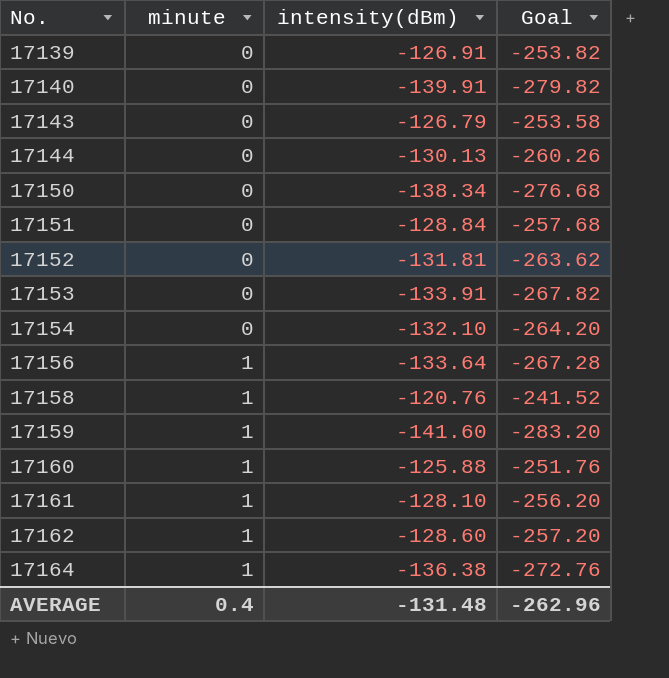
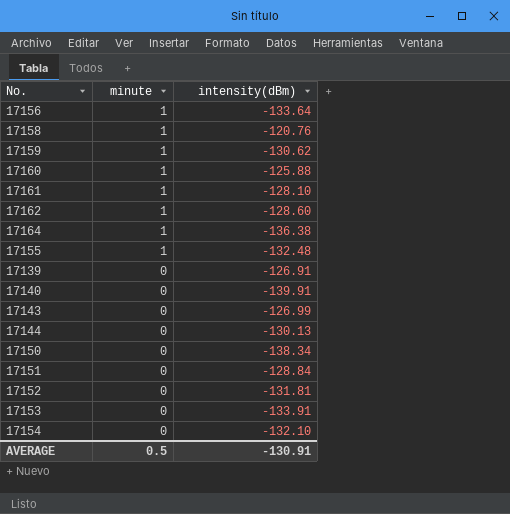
row order: No. ascending -> minute descending
column Goal | formula: [intensity(dBm)] * 2 -> none
17159 | intensity(dBm): -141.60 -> -130.62
row 17155: none -> 1 | -132.48
17143 | intensity(dBm): -126.79 -> -126.99
AVERAGE | minute: 0.4 -> 0.5
AVERAGE | intensity(dBm): -131.48 -> -130.91

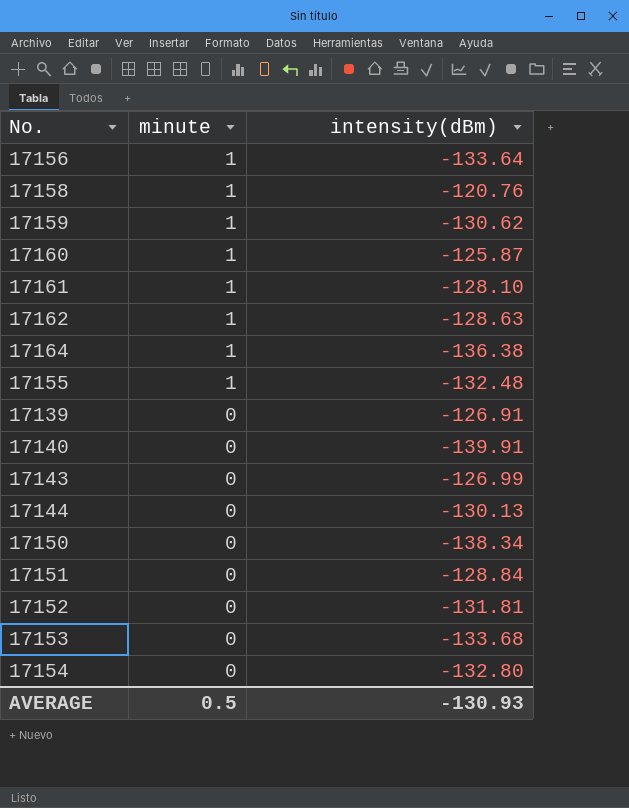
17160 | intensity(dBm): -125.88 -> -125.87
17162 | intensity(dBm): -128.60 -> -128.63
17153 | intensity(dBm): -133.91 -> -133.68
17154 | intensity(dBm): -132.10 -> -132.80
AVERAGE | intensity(dBm): -130.91 -> -130.93

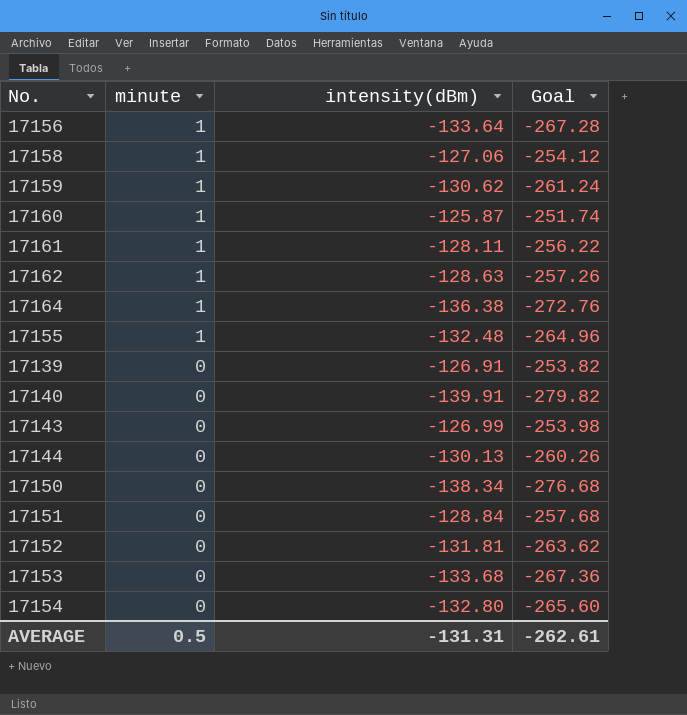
column Goal | formula: none -> [intensity(dBm)] * 2
17158 | intensity(dBm): -120.76 -> -127.06
17161 | intensity(dBm): -128.10 -> -128.11
AVERAGE | intensity(dBm): -130.93 -> -131.31

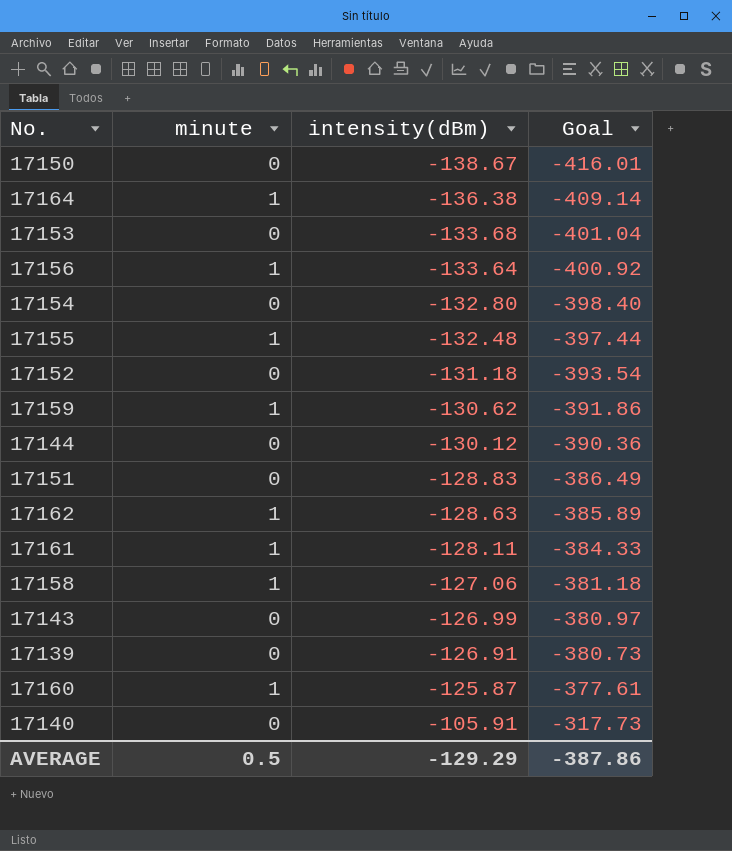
row order: minute descending -> intensity(dBm) ascending
column Goal | formula: [intensity(dBm)] * 2 -> [intensity(dBm)] * 3
17150 | intensity(dBm): -138.34 -> -138.67
17152 | intensity(dBm): -131.81 -> -131.18
17144 | intensity(dBm): -130.13 -> -130.12
17151 | intensity(dBm): -128.84 -> -128.83
17140 | intensity(dBm): -139.91 -> -105.91
AVERAGE | intensity(dBm): -131.31 -> -129.29
AVERAGE | Goal: -262.61 -> -387.86

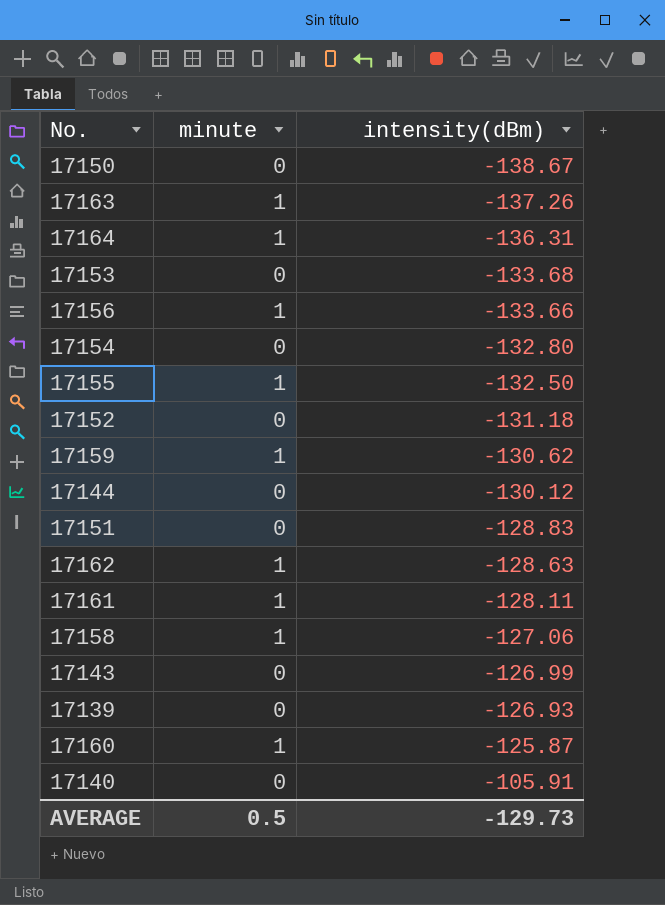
column Goal | formula: [intensity(dBm)] * 3 -> none
row 17163: none -> 1 | -137.26
17164 | intensity(dBm): -136.38 -> -136.31
17156 | intensity(dBm): -133.64 -> -133.66
17155 | intensity(dBm): -132.48 -> -132.50
17139 | intensity(dBm): -126.91 -> -126.93
AVERAGE | intensity(dBm): -129.29 -> -129.73

